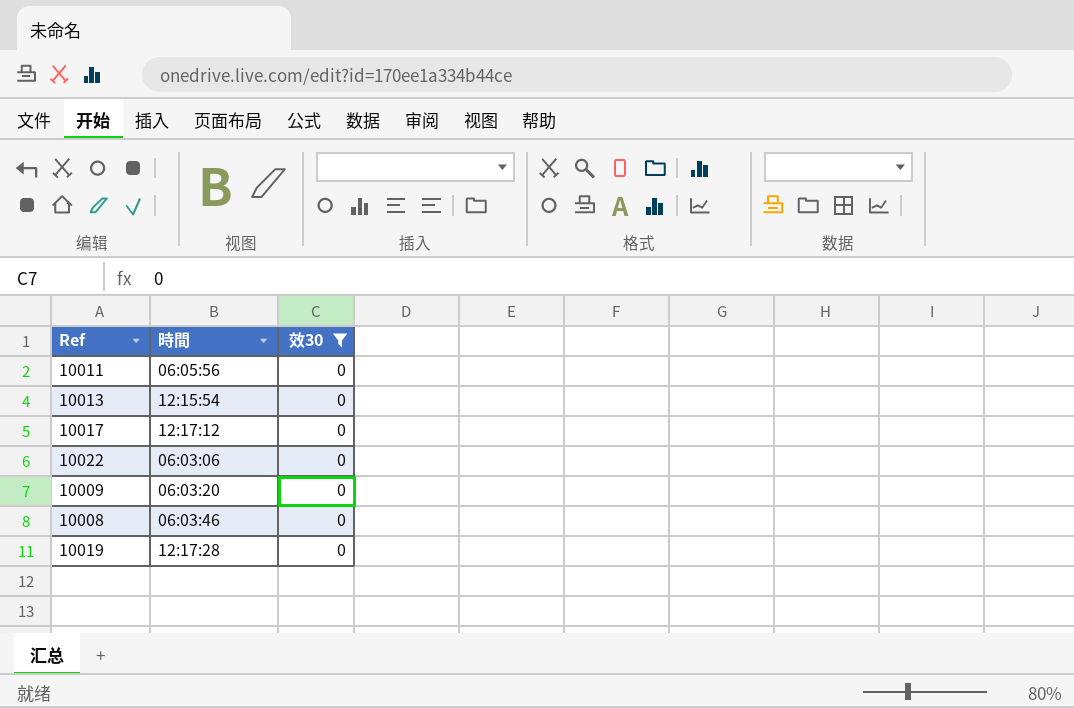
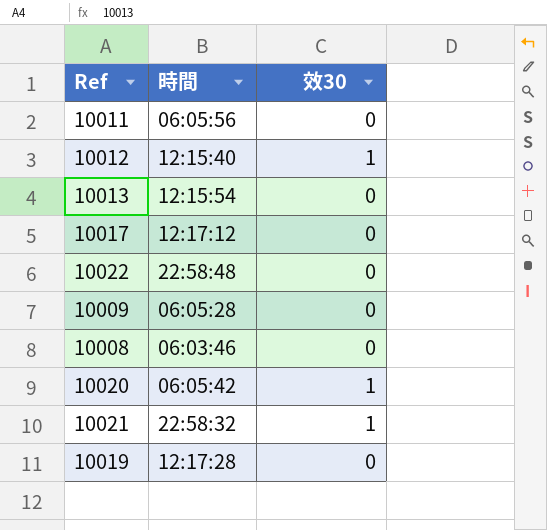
filter: 效30 = 0 -> none
10022 | 時間: 06:03:06 -> 22:58:48
10009 | 時間: 06:03:20 -> 06:05:28

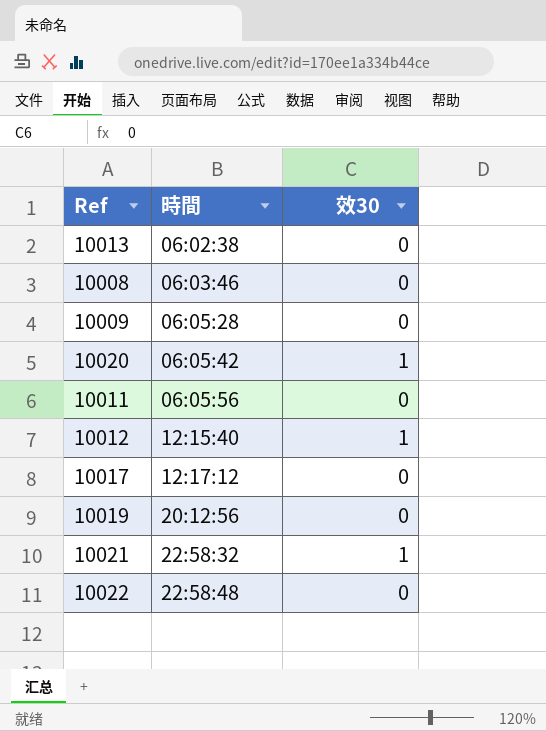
row order: none -> 時間 ascending
10013 | 時間: 12:15:54 -> 06:02:38
10019 | 時間: 12:17:28 -> 20:12:56

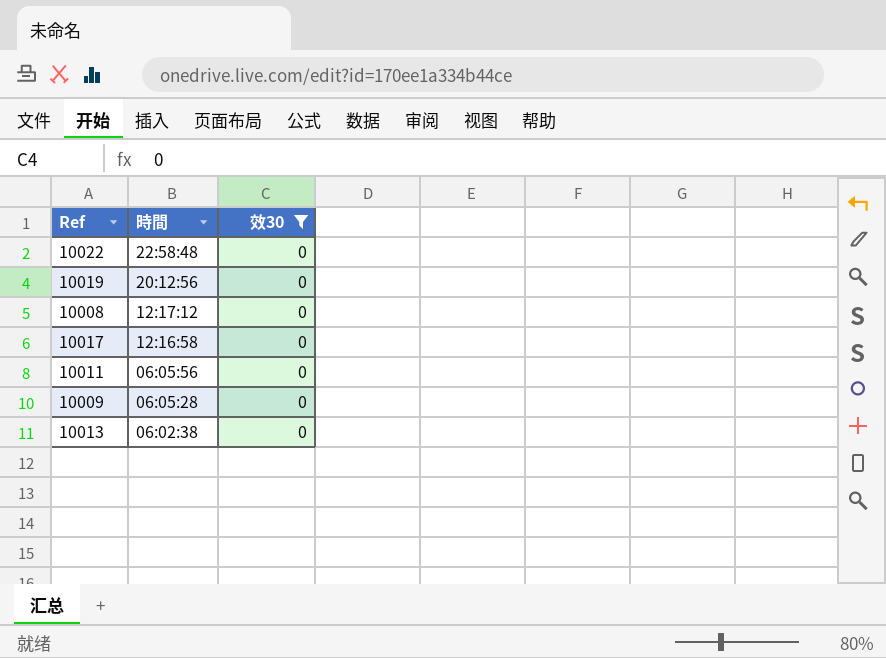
filter: none -> 效30 = 0
row order: 時間 ascending -> 時間 descending
10008 | 時間: 06:03:46 -> 12:17:12
10017 | 時間: 12:17:12 -> 12:16:58

